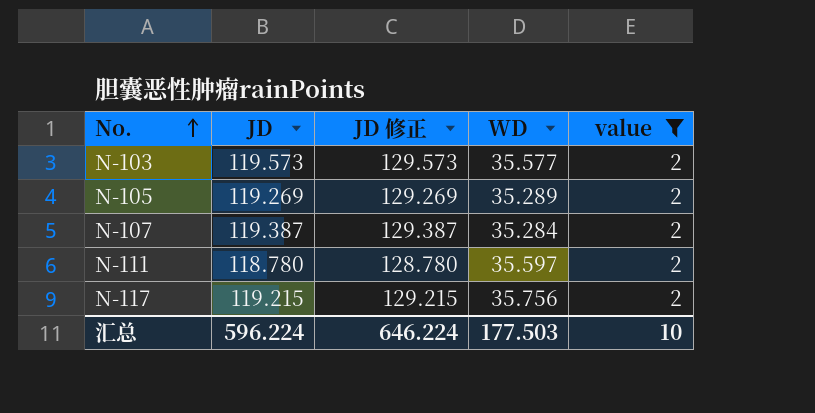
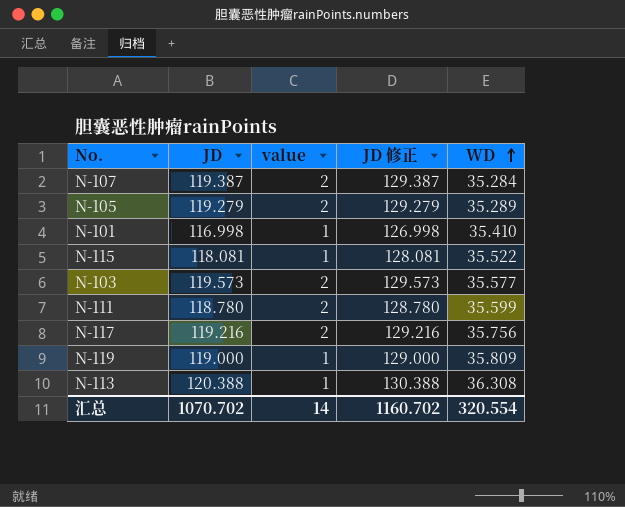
filter: value = 2 -> none
row order: No. ascending -> WD ascending
column value | position: 5 -> 3
N-105 | JD: 119.269 -> 119.279
N-105 | JD 修正: 129.269 -> 129.279
N-111 | WD: 35.597 -> 35.599
N-117 | JD: 119.215 -> 119.216
N-117 | JD 修正: 129.215 -> 129.216
汇总 | JD: 596.224 -> 1070.702
汇总 | value: 10 -> 14
汇总 | JD 修正: 646.224 -> 1160.702
汇总 | WD: 177.503 -> 320.554

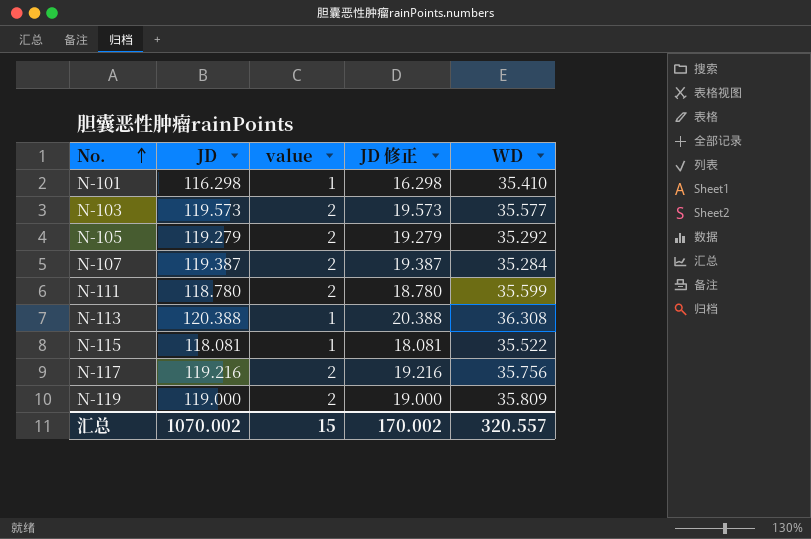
row order: WD ascending -> No. ascending
column JD 修正 | formula: [JD] + 10 -> [JD] - 100
N-101 | JD: 116.998 -> 116.298
N-105 | WD: 35.289 -> 35.292
N-119 | value: 1 -> 2
汇总 | JD: 1070.702 -> 1070.002
汇总 | value: 14 -> 15
汇总 | JD 修正: 1160.702 -> 170.002
汇总 | WD: 320.554 -> 320.557

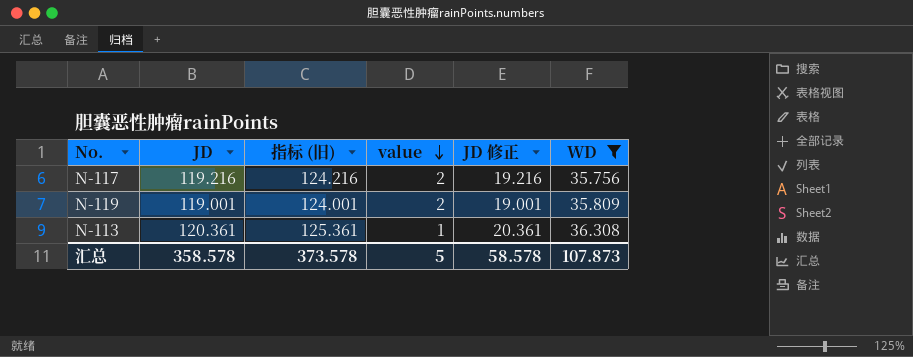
filter: none -> WD >= 35.756
row order: No. ascending -> value descending
column 指标 (旧) | formula: none -> [JD] + 5
N-119 | JD: 119.000 -> 119.001
N-119 | JD 修正: 19.000 -> 19.001
N-113 | JD: 120.388 -> 120.361
N-113 | JD 修正: 20.388 -> 20.361
汇总 | JD: 1070.002 -> 358.578
汇总 | value: 15 -> 5
汇总 | JD 修正: 170.002 -> 58.578
汇总 | WD: 320.557 -> 107.873

